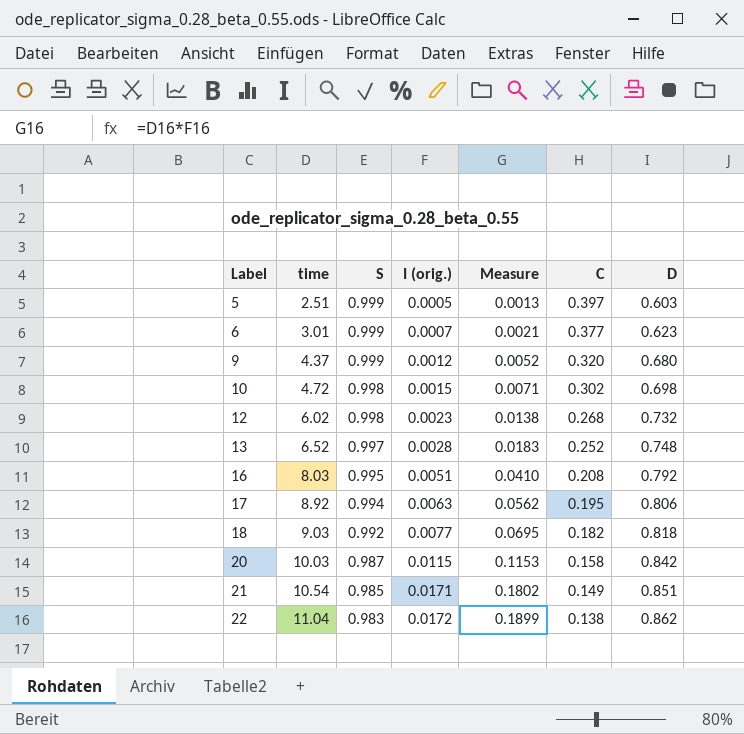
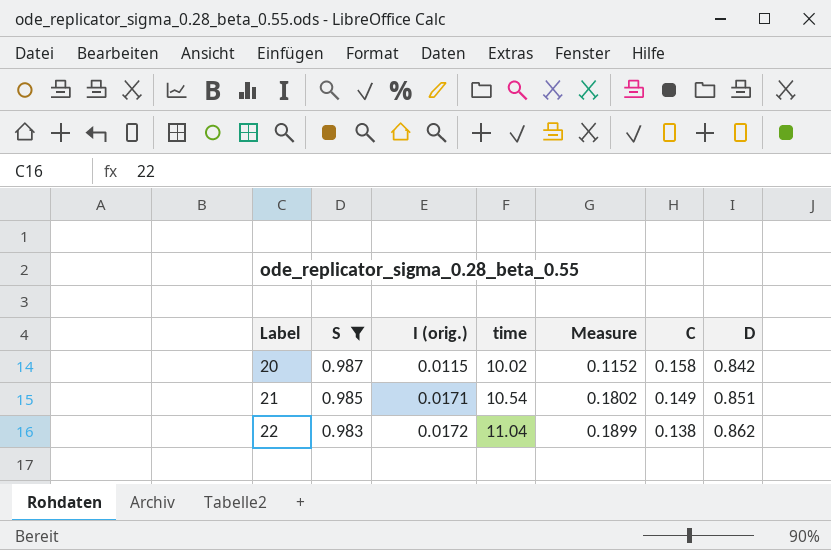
filter: none -> S <= 0.987
column time | position: 2 -> 4
20 | time: 10.03 -> 10.02
20 | Measure: 0.1153 -> 0.1152

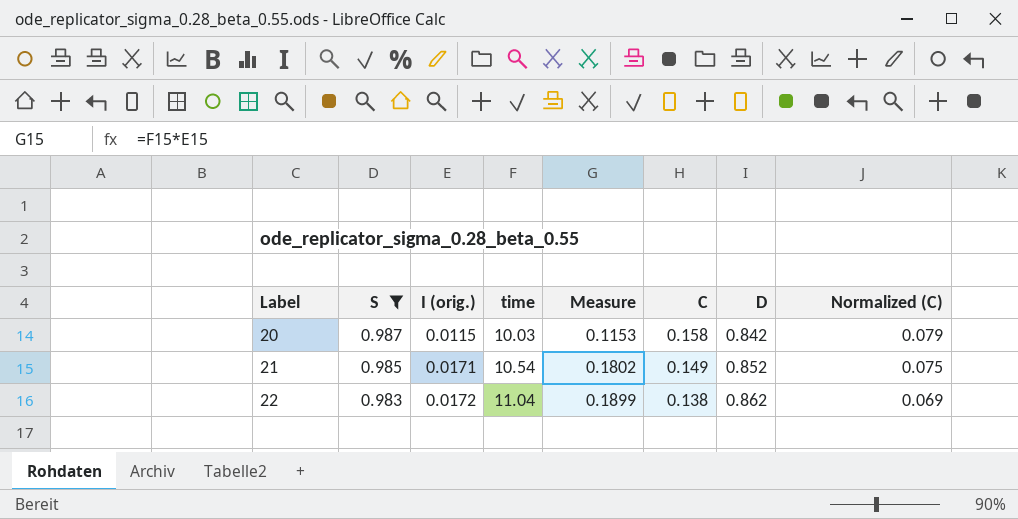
column Normalized (C) | formula: none -> [C] * 0.5
20 | time: 10.02 -> 10.03
20 | Measure: 0.1152 -> 0.1153
21 | D: 0.851 -> 0.852

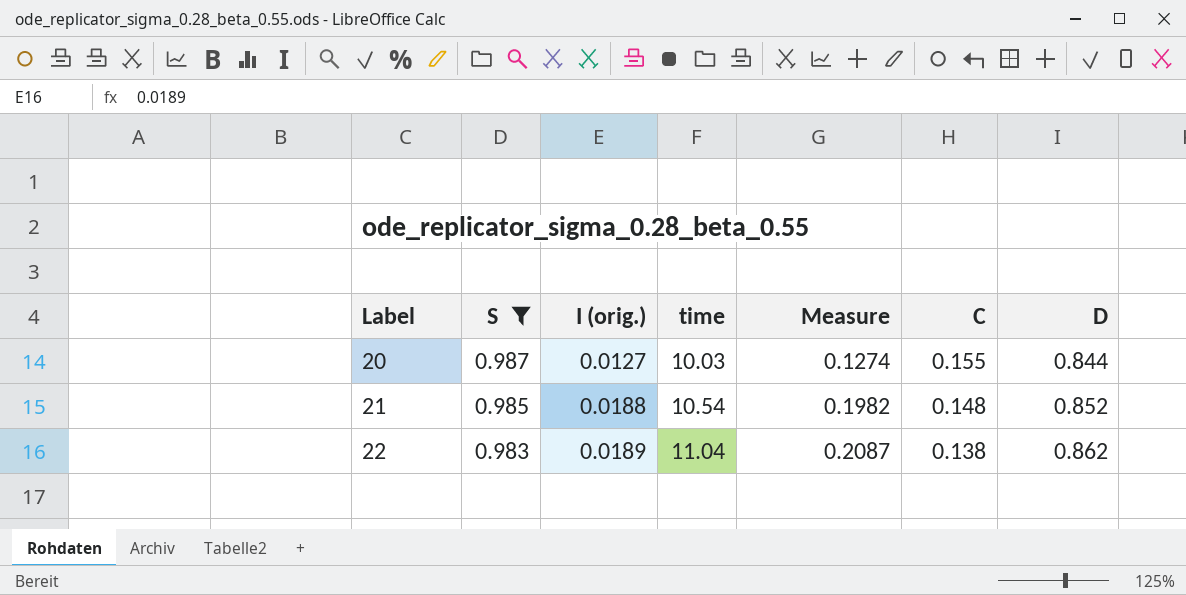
column Normalized (C) | formula: [C] * 0.5 -> none
20 | I (orig.): 0.0115 -> 0.0127
20 | Measure: 0.1153 -> 0.1274
20 | C: 0.158 -> 0.155
20 | D: 0.842 -> 0.844
21 | I (orig.): 0.0171 -> 0.0188
21 | Measure: 0.1802 -> 0.1982
21 | C: 0.149 -> 0.148
22 | I (orig.): 0.0172 -> 0.0189
22 | Measure: 0.1899 -> 0.2087

